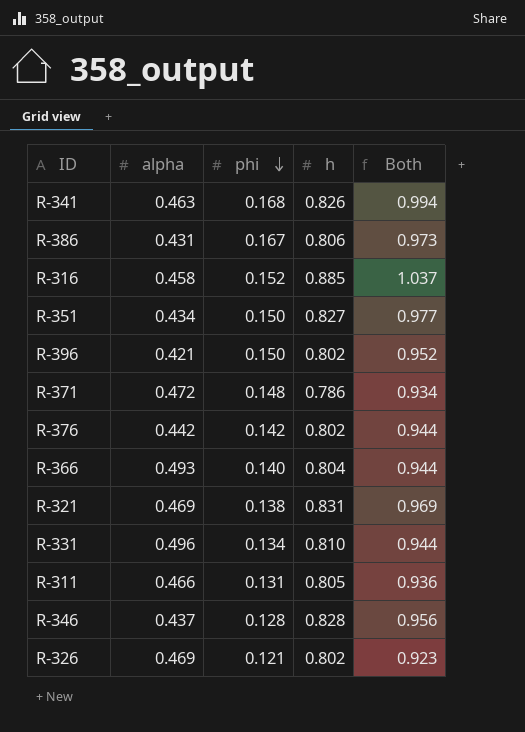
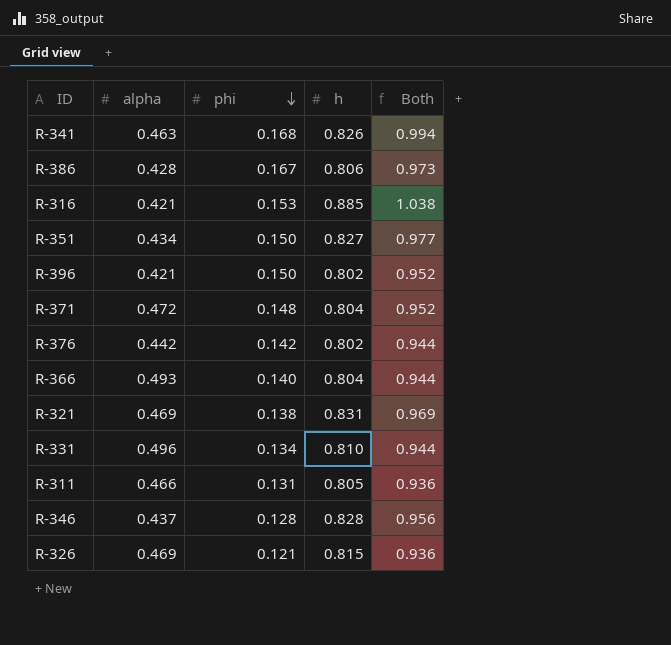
R-386 | alpha: 0.431 -> 0.428
R-316 | alpha: 0.458 -> 0.421
R-316 | phi: 0.152 -> 0.153
R-316 | Both: 1.037 -> 1.038
R-371 | h: 0.786 -> 0.804
R-371 | Both: 0.934 -> 0.952
R-326 | h: 0.802 -> 0.815
R-326 | Both: 0.923 -> 0.936

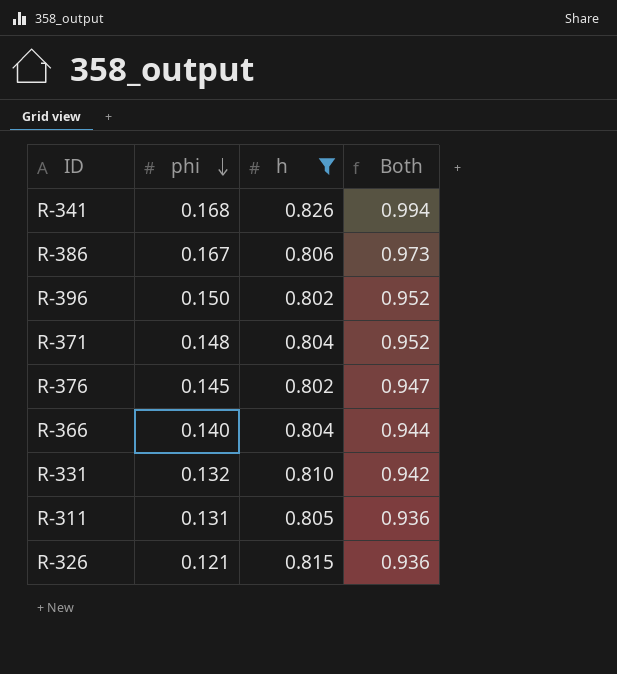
filter: none -> h <= 0.826
column alpha | position: 2 -> none
R-376 | phi: 0.142 -> 0.145
R-376 | Both: 0.944 -> 0.947
R-331 | phi: 0.134 -> 0.132
R-331 | Both: 0.944 -> 0.942

